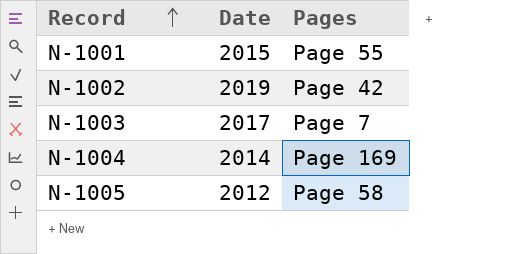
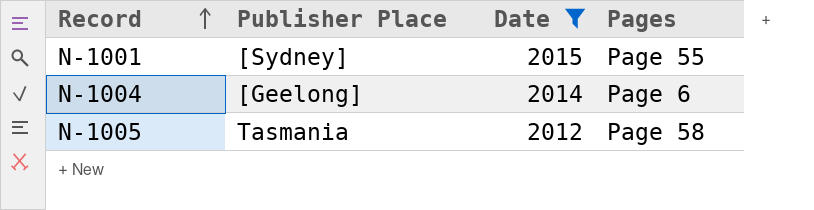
filter: none -> Date <= 2015
column Publisher Place | position: none -> 2
N-1004 | Pages: Page 169 -> Page 6

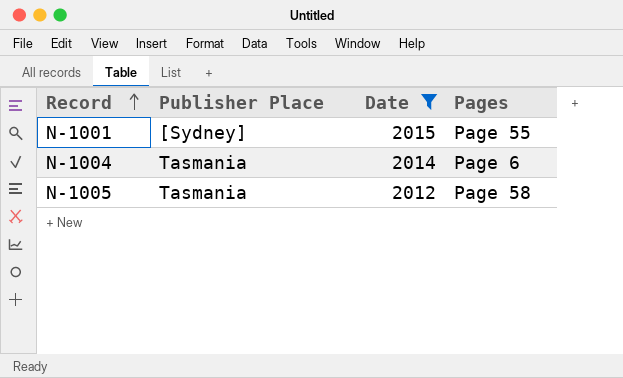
N-1004 | Publisher Place: [Geelong] -> Tasmania

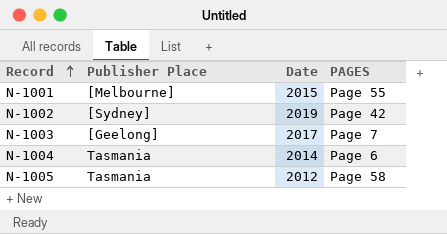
filter: Date <= 2015 -> none
column name: Pages -> PAGES
N-1001 | Publisher Place: [Sydney] -> [Melbourne]

